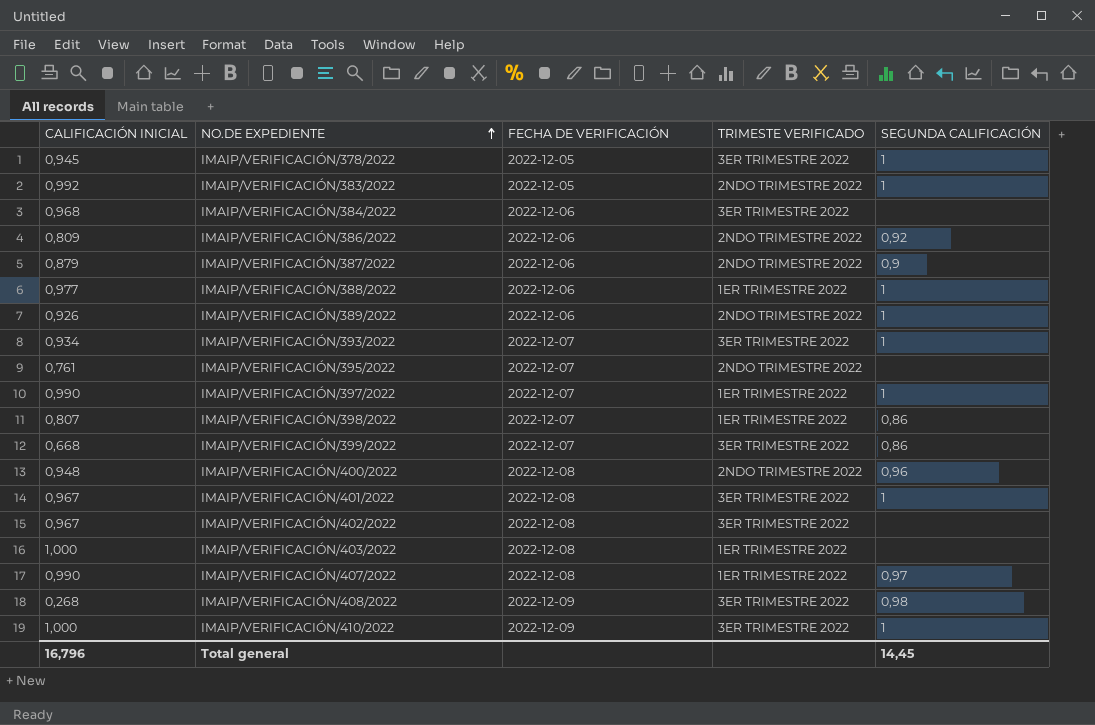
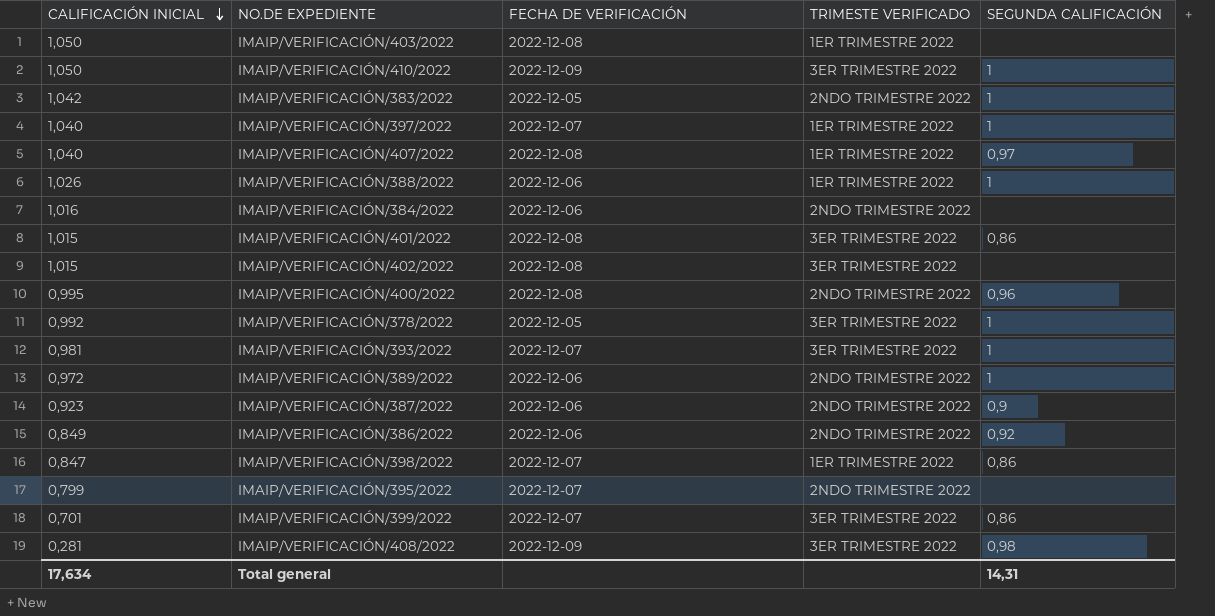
row order: NO.DE EXPEDIENTE ascending -> CALIFICACIÓN INICIAL descending
IMAIP/VERIFICACIÓN/403/2022 | CALIFICACIÓN INICIAL: 1,000 -> 1,050
IMAIP/VERIFICACIÓN/410/2022 | CALIFICACIÓN INICIAL: 1,000 -> 1,050
IMAIP/VERIFICACIÓN/383/2022 | CALIFICACIÓN INICIAL: 0,992 -> 1,042
IMAIP/VERIFICACIÓN/397/2022 | CALIFICACIÓN INICIAL: 0,990 -> 1,040
IMAIP/VERIFICACIÓN/407/2022 | CALIFICACIÓN INICIAL: 0,990 -> 1,040
IMAIP/VERIFICACIÓN/388/2022 | CALIFICACIÓN INICIAL: 0,977 -> 1,026
IMAIP/VERIFICACIÓN/384/2022 | CALIFICACIÓN INICIAL: 0,968 -> 1,016
IMAIP/VERIFICACIÓN/384/2022 | TRIMESTE VERIFICADO: 3ER TRIMESTRE 2022 -> 2NDO TRIMESTRE 2022
IMAIP/VERIFICACIÓN/401/2022 | CALIFICACIÓN INICIAL: 0,967 -> 1,015
IMAIP/VERIFICACIÓN/401/2022 | SEGUNDA CALIFICACIÓN: 1 -> 0,86
IMAIP/VERIFICACIÓN/402/2022 | CALIFICACIÓN INICIAL: 0,967 -> 1,015
IMAIP/VERIFICACIÓN/400/2022 | CALIFICACIÓN INICIAL: 0,948 -> 0,995
IMAIP/VERIFICACIÓN/378/2022 | CALIFICACIÓN INICIAL: 0,945 -> 0,992
IMAIP/VERIFICACIÓN/393/2022 | CALIFICACIÓN INICIAL: 0,934 -> 0,981
IMAIP/VERIFICACIÓN/389/2022 | CALIFICACIÓN INICIAL: 0,926 -> 0,972
IMAIP/VERIFICACIÓN/387/2022 | CALIFICACIÓN INICIAL: 0,879 -> 0,923
IMAIP/VERIFICACIÓN/386/2022 | CALIFICACIÓN INICIAL: 0,809 -> 0,849
IMAIP/VERIFICACIÓN/398/2022 | CALIFICACIÓN INICIAL: 0,807 -> 0,847
IMAIP/VERIFICACIÓN/395/2022 | CALIFICACIÓN INICIAL: 0,761 -> 0,799
IMAIP/VERIFICACIÓN/399/2022 | CALIFICACIÓN INICIAL: 0,668 -> 0,701
IMAIP/VERIFICACIÓN/408/2022 | CALIFICACIÓN INICIAL: 0,268 -> 0,281
Total general | CALIFICACIÓN INICIAL: 16,796 -> 17,634
Total general | SEGUNDA CALIFICACIÓN: 14,45 -> 14,31

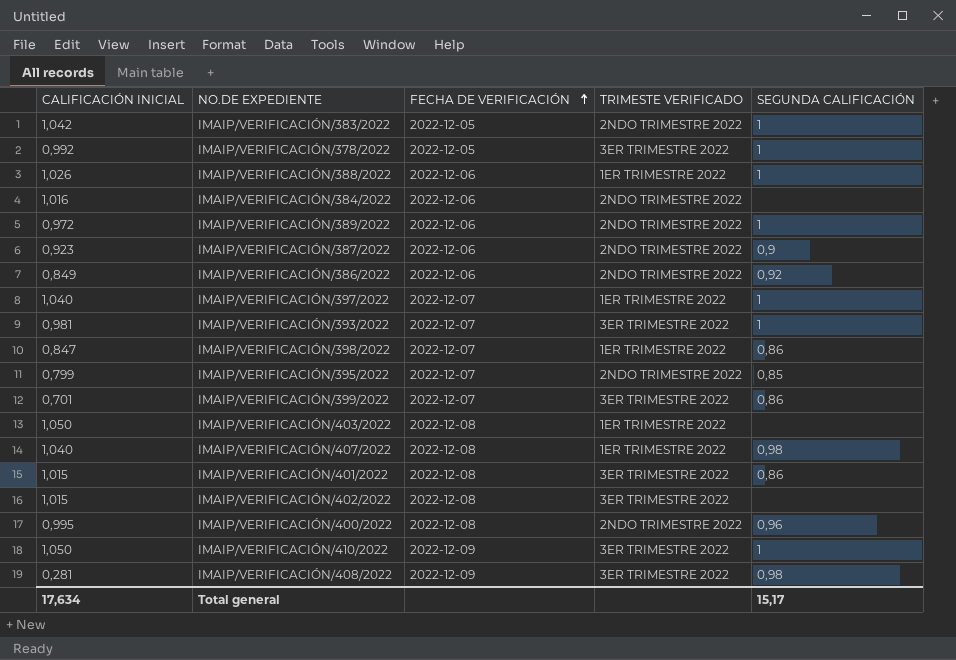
row order: CALIFICACIÓN INICIAL descending -> FECHA DE VERIFICACIÓN ascending
IMAIP/VERIFICACIÓN/395/2022 | SEGUNDA CALIFICACIÓN: none -> 0,85
IMAIP/VERIFICACIÓN/407/2022 | SEGUNDA CALIFICACIÓN: 0,97 -> 0,98
Total general | SEGUNDA CALIFICACIÓN: 14,31 -> 15,17

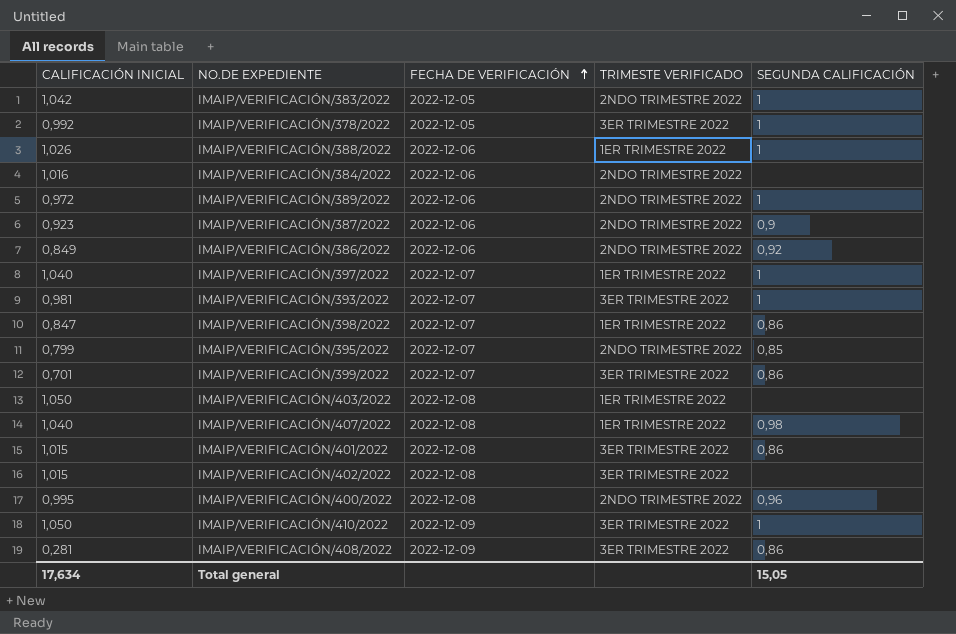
IMAIP/VERIFICACIÓN/408/2022 | SEGUNDA CALIFICACIÓN: 0,98 -> 0,86
Total general | SEGUNDA CALIFICACIÓN: 15,17 -> 15,05

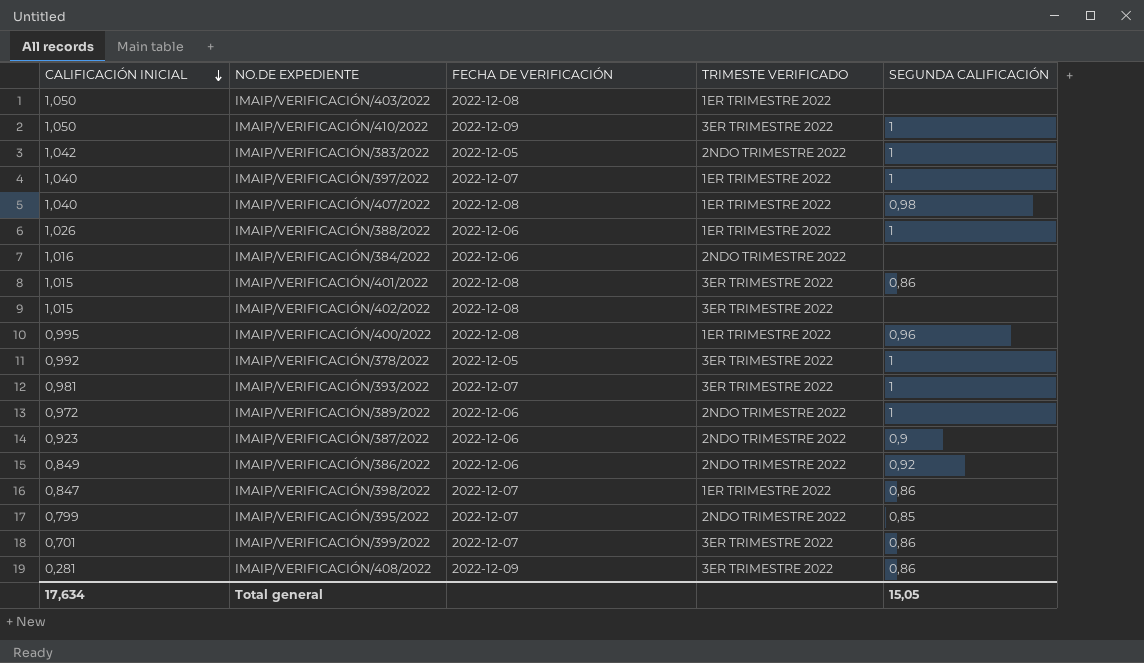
row order: FECHA DE VERIFICACIÓN ascending -> CALIFICACIÓN INICIAL descending
IMAIP/VERIFICACIÓN/400/2022 | TRIMESTE VERIFICADO: 2NDO TRIMESTRE 2022 -> 1ER TRIMESTRE 2022

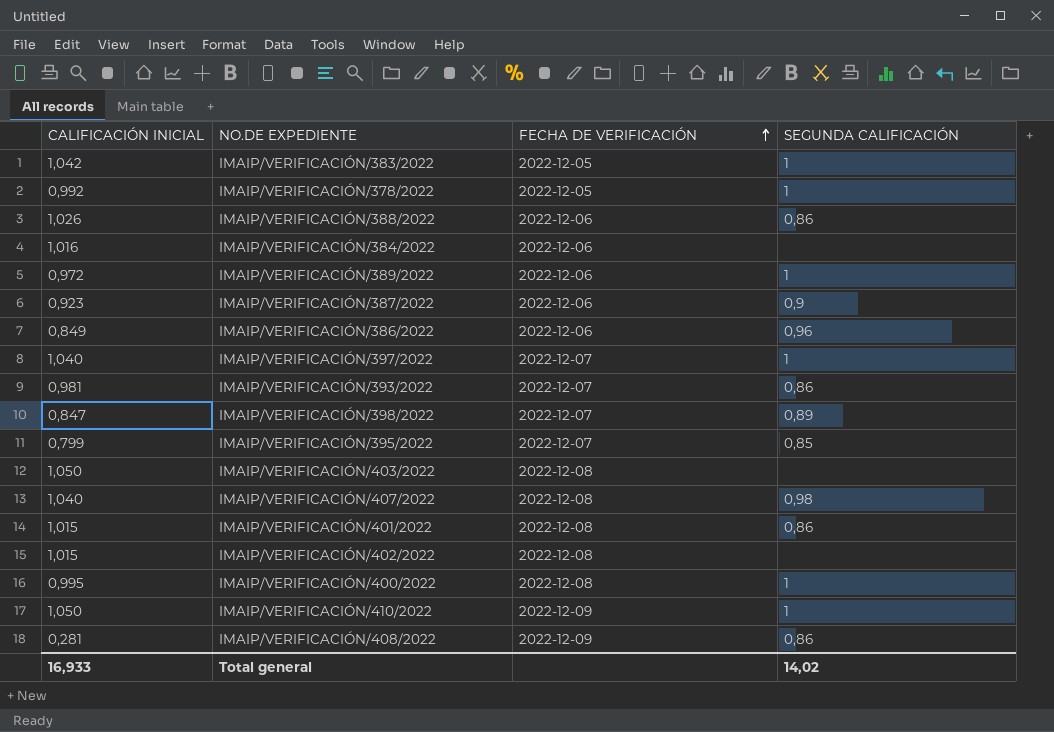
row order: CALIFICACIÓN INICIAL descending -> FECHA DE VERIFICACIÓN ascending
column TRIMESTE VERIFICADO | position: 4 -> none
row IMAIP/VERIFICACIÓN/399/2022: 0,701 | 2022-12-07 | 3ER TRIMESTRE 2022 | 0,86 -> none
IMAIP/VERIFICACIÓN/388/2022 | SEGUNDA CALIFICACIÓN: 1 -> 0,86
IMAIP/VERIFICACIÓN/386/2022 | SEGUNDA CALIFICACIÓN: 0,92 -> 0,96
IMAIP/VERIFICACIÓN/393/2022 | SEGUNDA CALIFICACIÓN: 1 -> 0,86
IMAIP/VERIFICACIÓN/398/2022 | SEGUNDA CALIFICACIÓN: 0,86 -> 0,89
IMAIP/VERIFICACIÓN/400/2022 | SEGUNDA CALIFICACIÓN: 0,96 -> 1
Total general | CALIFICACIÓN INICIAL: 17,634 -> 16,933
Total general | SEGUNDA CALIFICACIÓN: 15,05 -> 14,02

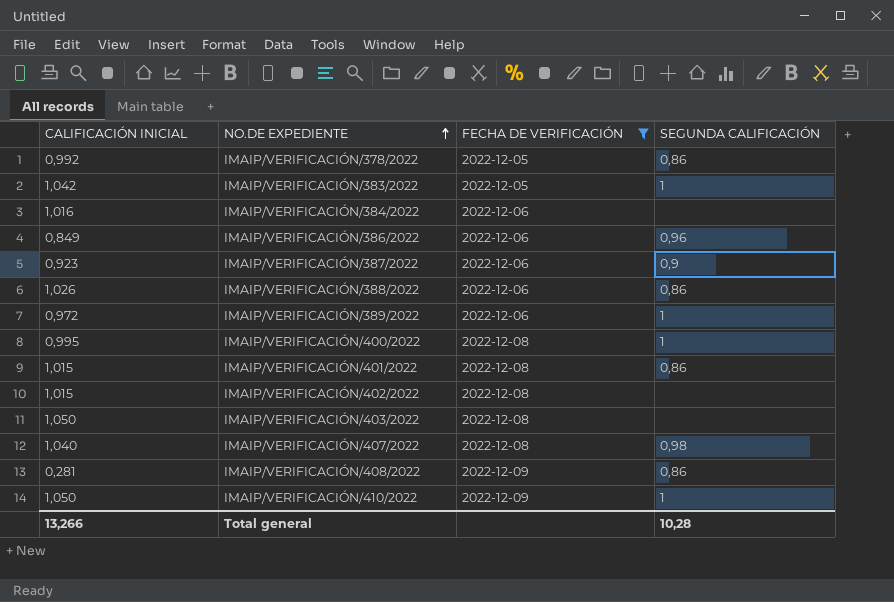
filter: none -> FECHA DE VERIFICACIÓN != 2022-12-07
row order: FECHA DE VERIFICACIÓN ascending -> NO.DE EXPEDIENTE ascending
IMAIP/VERIFICACIÓN/378/2022 | SEGUNDA CALIFICACIÓN: 1 -> 0,86
Total general | CALIFICACIÓN INICIAL: 16,933 -> 13,266
Total general | SEGUNDA CALIFICACIÓN: 14,02 -> 10,28

